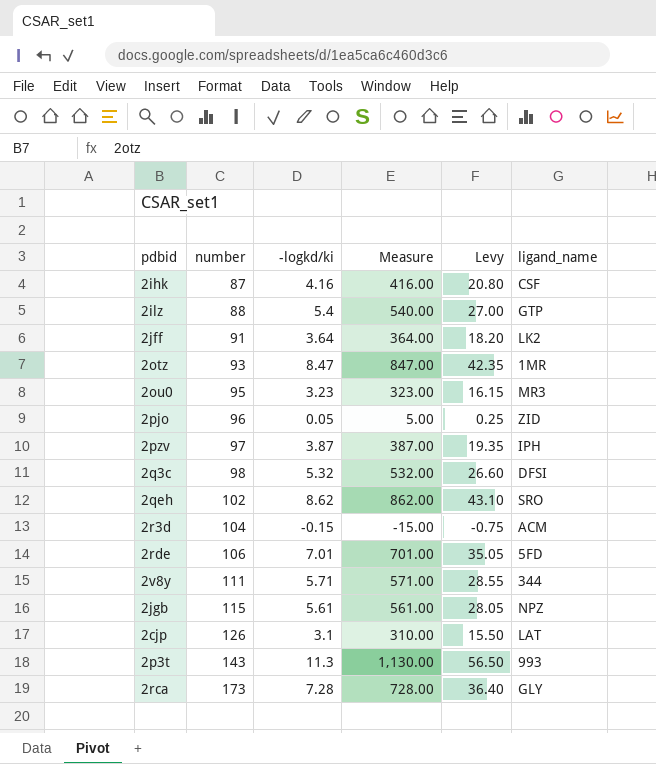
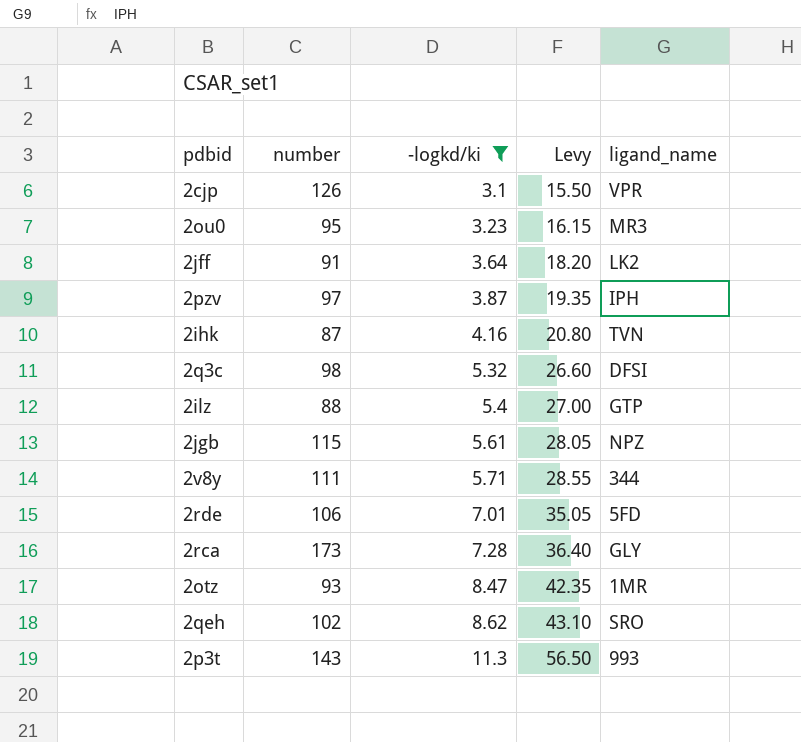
filter: none -> -logkd/ki >= 3.1
row order: number ascending -> -logkd/ki ascending
column Measure | formula: [-logkd/ki] * 100 -> none
2cjp | ligand_name: LAT -> VPR
2ihk | ligand_name: CSF -> TVN

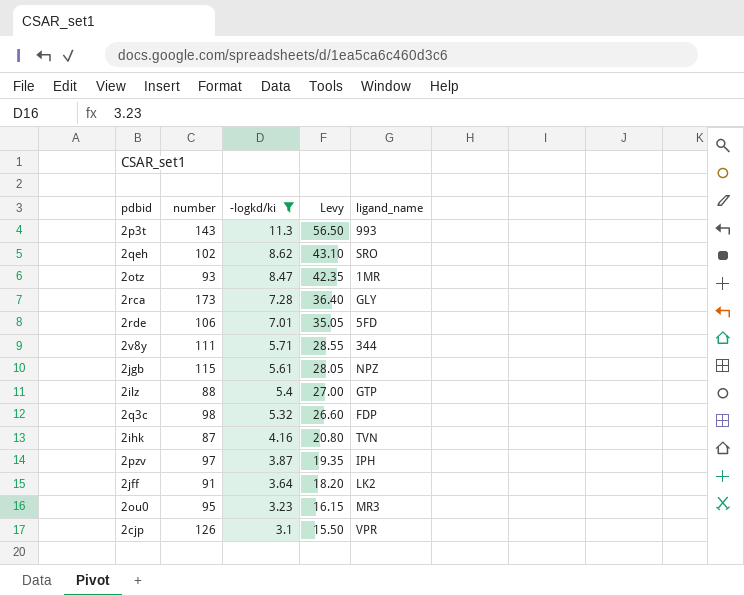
row order: -logkd/ki ascending -> -logkd/ki descending
2q3c | ligand_name: DFSI -> FDP

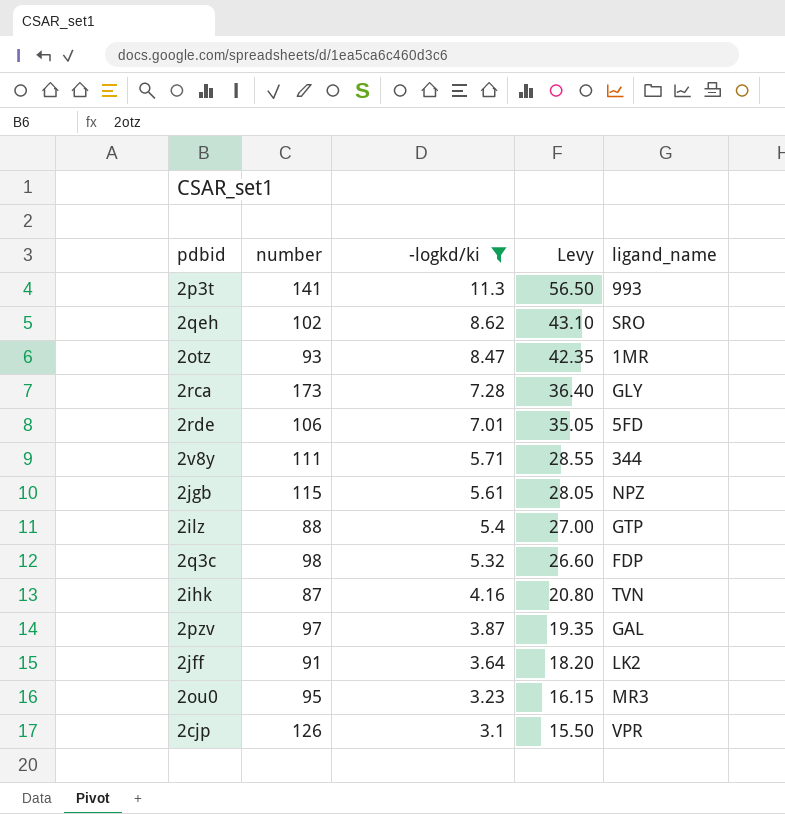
2p3t | number: 143 -> 141
2pzv | ligand_name: IPH -> GAL

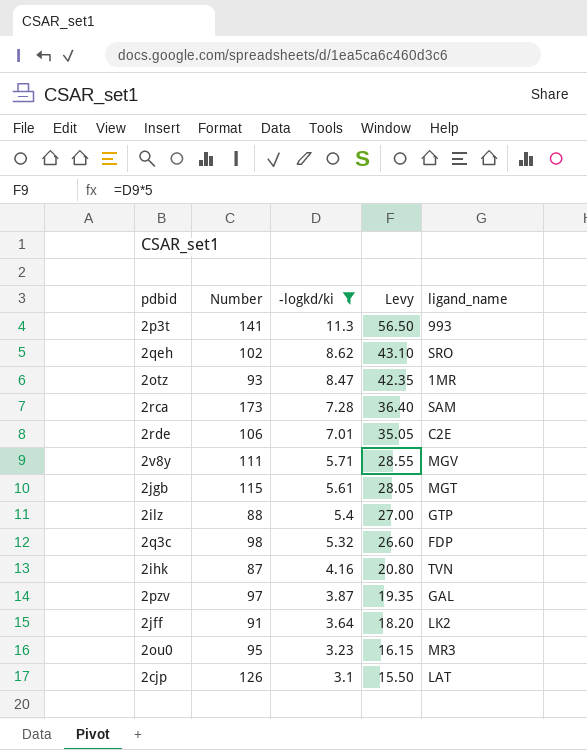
column name: number -> Number
2rca | ligand_name: GLY -> SAM
2rde | ligand_name: 5FD -> C2E
2v8y | ligand_name: 344 -> MGV
2jgb | ligand_name: NPZ -> MGT
2cjp | ligand_name: VPR -> LAT

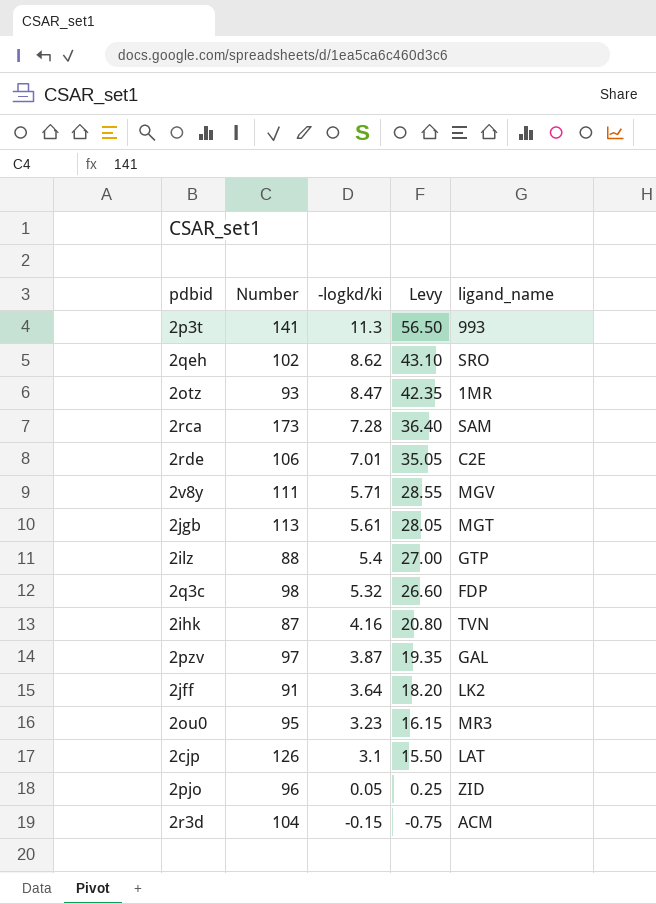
filter: -logkd/ki >= 3.1 -> none
2jgb | Number: 115 -> 113

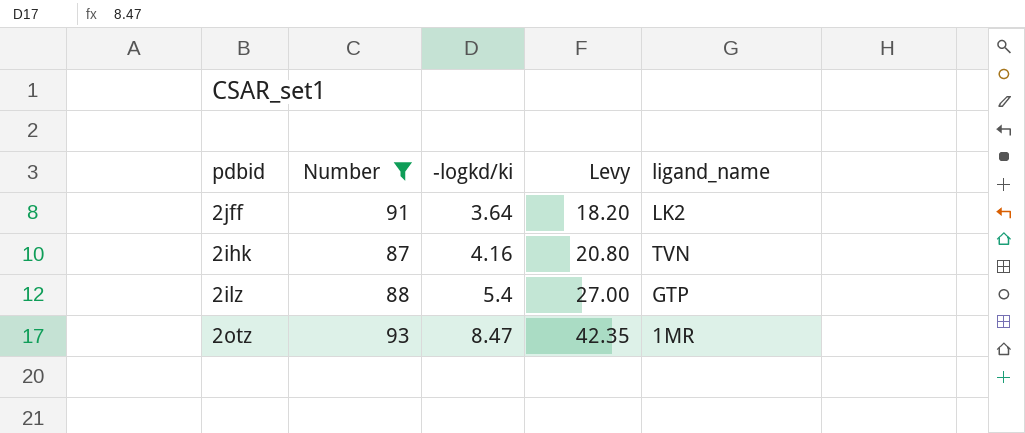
filter: none -> Number <= 93
row order: -logkd/ki descending -> -logkd/ki ascending

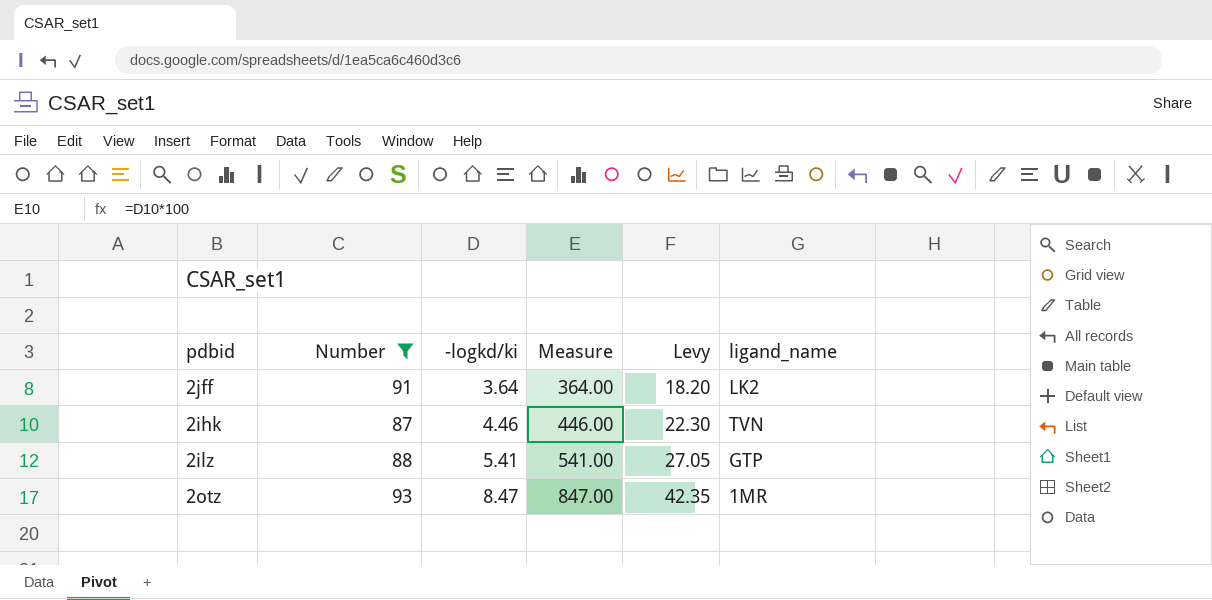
column Measure | formula: none -> [-logkd/ki] * 100
2ihk | -logkd/ki: 4.16 -> 4.46
2ihk | Levy: 20.80 -> 22.30
2ilz | -logkd/ki: 5.4 -> 5.41
2ilz | Levy: 27.00 -> 27.05

